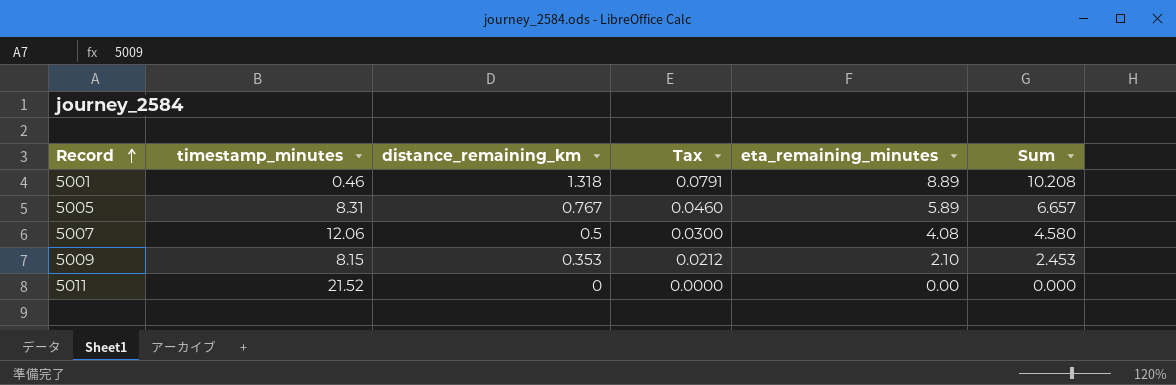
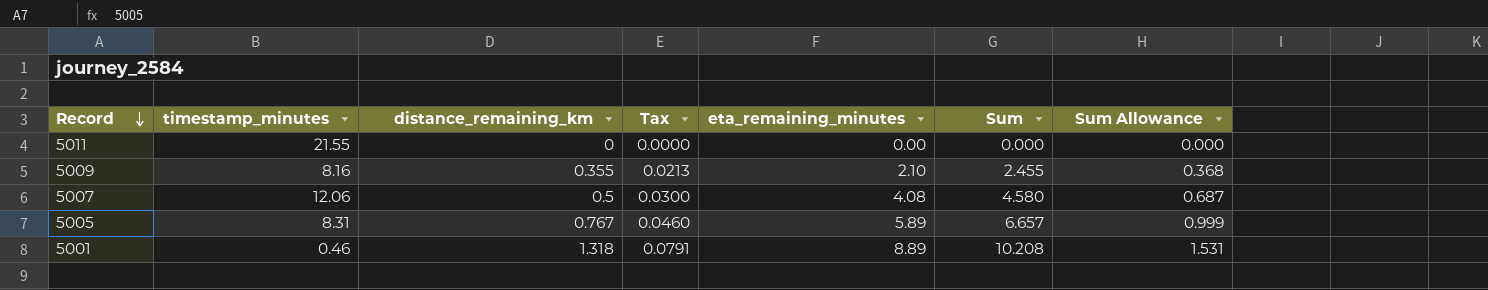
row order: Record ascending -> Record descending
column Sum Allowance | formula: none -> [Sum] * 0.15
5011 | timestamp_minutes: 21.52 -> 21.55
5009 | timestamp_minutes: 8.15 -> 8.16
5009 | distance_remaining_km: 0.353 -> 0.355
5009 | Tax: 0.0212 -> 0.0213
5009 | Sum: 2.453 -> 2.455

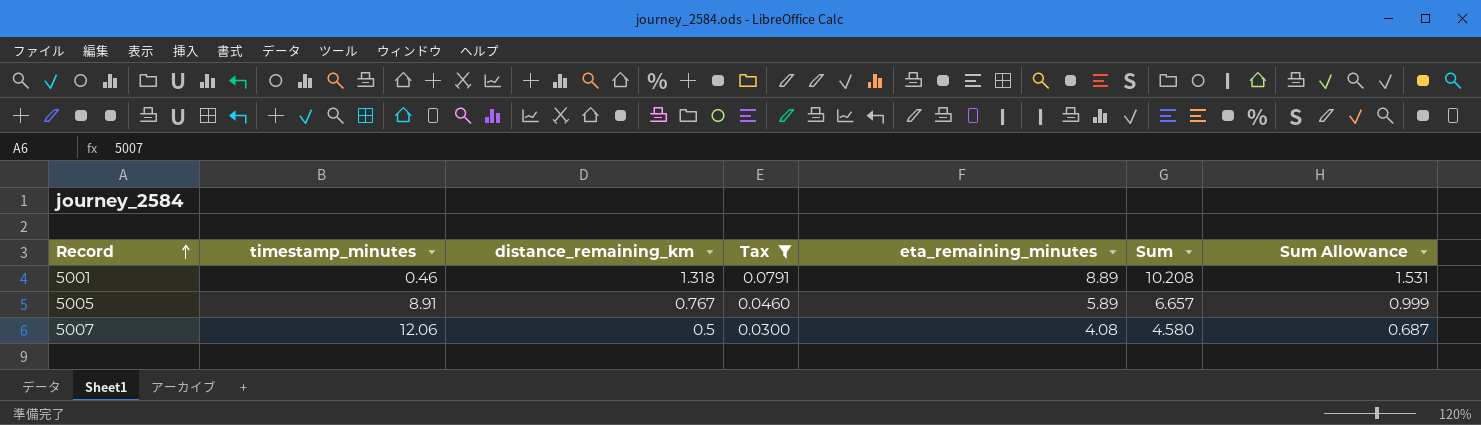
filter: none -> Tax >= 0.0300
row order: Record descending -> Record ascending
5005 | timestamp_minutes: 8.31 -> 8.91

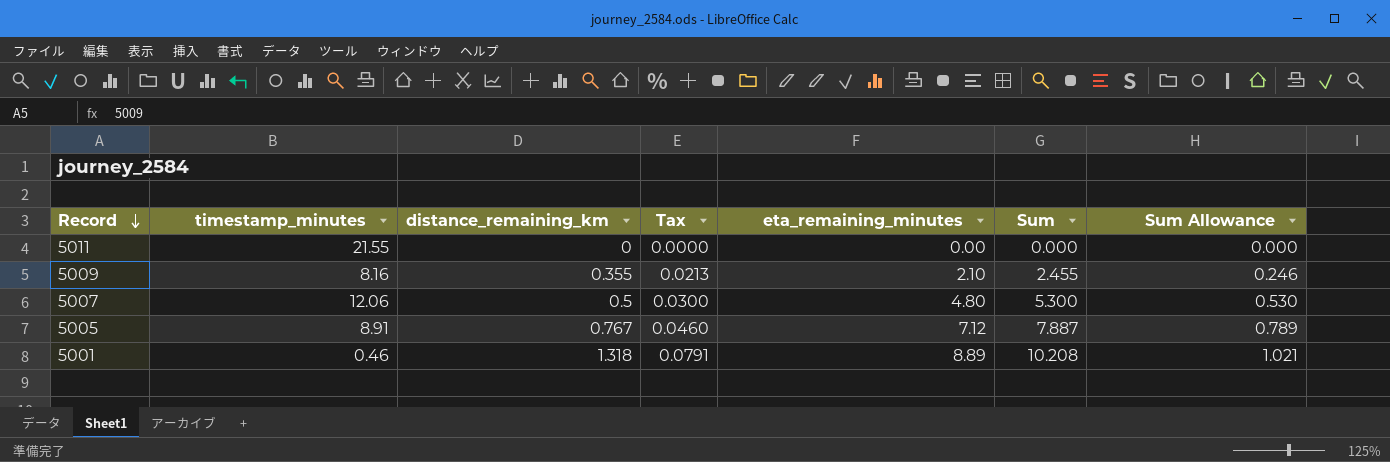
filter: Tax >= 0.0300 -> none
row order: Record ascending -> Record descending
column Sum Allowance | formula: [Sum] * 0.15 -> [Sum] * 0.1
5007 | eta_remaining_minutes: 4.08 -> 4.80
5007 | Sum: 4.580 -> 5.300
5005 | eta_remaining_minutes: 5.89 -> 7.12
5005 | Sum: 6.657 -> 7.887

